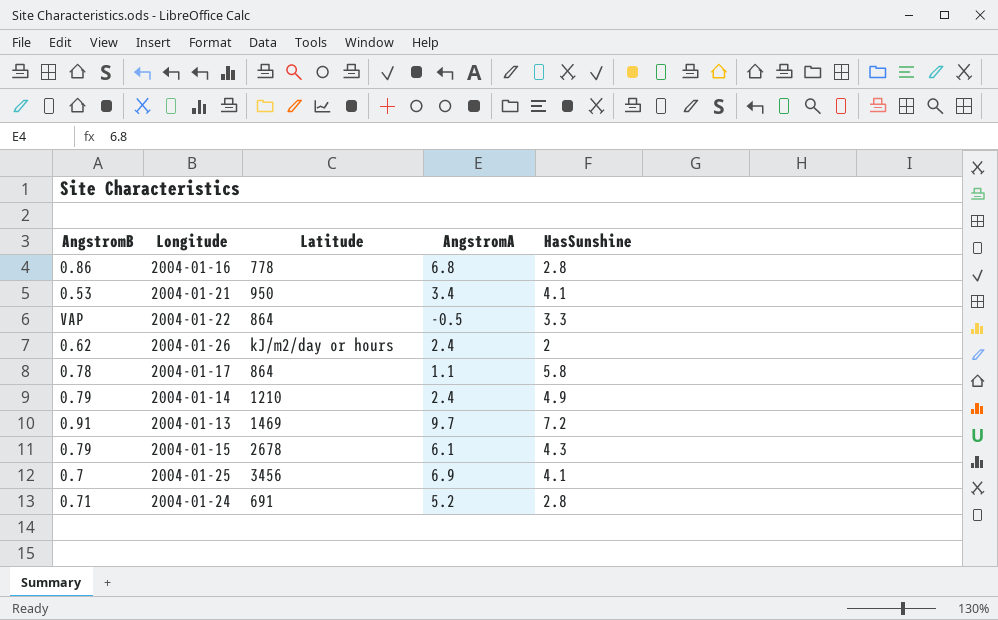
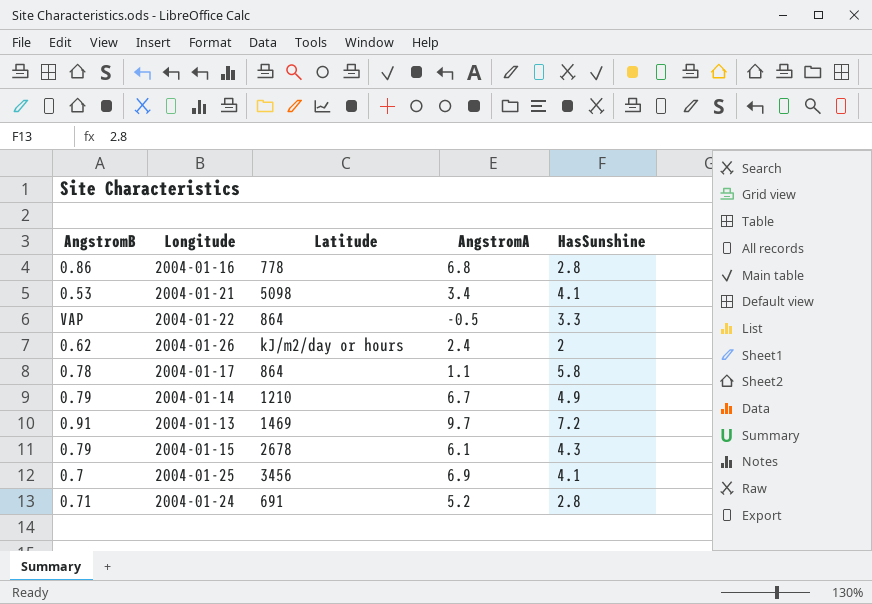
2004-01-21 | Latitude: 950 -> 5098
2004-01-14 | AngstromA: 2.4 -> 6.7

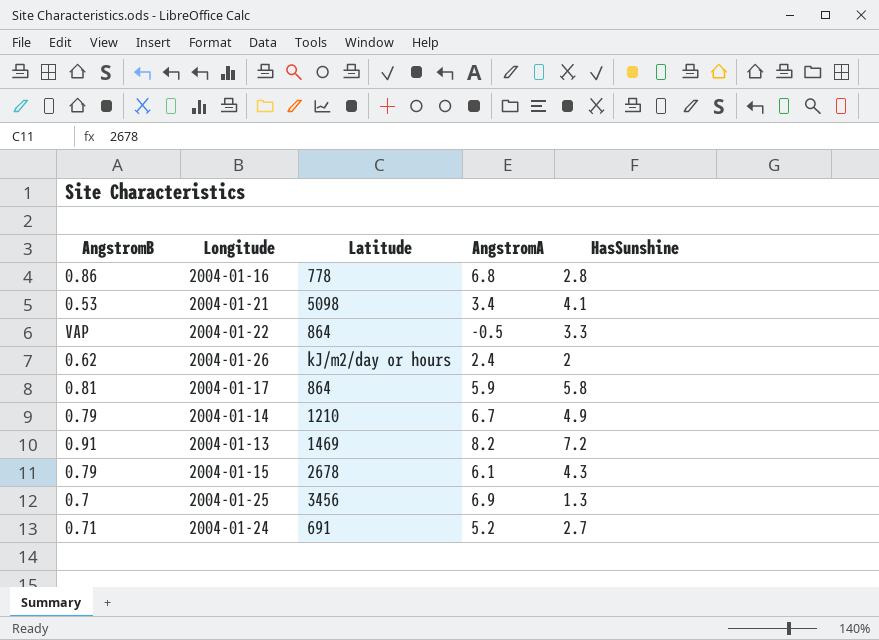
2004-01-17 | AngstromB: 0.78 -> 0.81
2004-01-17 | AngstromA: 1.1 -> 5.9
2004-01-13 | AngstromA: 9.7 -> 8.2
2004-01-25 | HasSunshine: 4.1 -> 1.3
2004-01-24 | HasSunshine: 2.8 -> 2.7

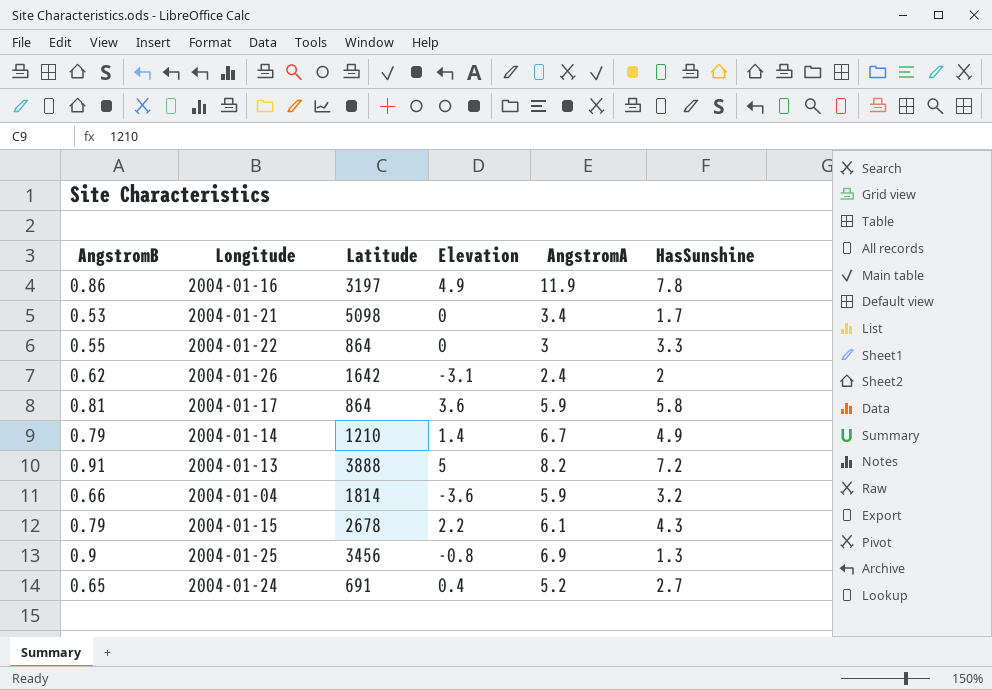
column Elevation | position: none -> 4
2004-01-16 | Latitude: 778 -> 3197
2004-01-16 | AngstromA: 6.8 -> 11.9
2004-01-16 | HasSunshine: 2.8 -> 7.8
2004-01-21 | HasSunshine: 4.1 -> 1.7
2004-01-22 | AngstromB: VAP -> 0.55
2004-01-22 | AngstromA: -0.5 -> 3
2004-01-26 | Latitude: kJ/m2/day or hours -> 1642
2004-01-13 | Latitude: 1469 -> 3888
row 2004-01-04: none -> 0.66 | 1814 | -3.6 | 5.9 | 3.2
2004-01-25 | AngstromB: 0.7 -> 0.9
2004-01-24 | AngstromB: 0.71 -> 0.65

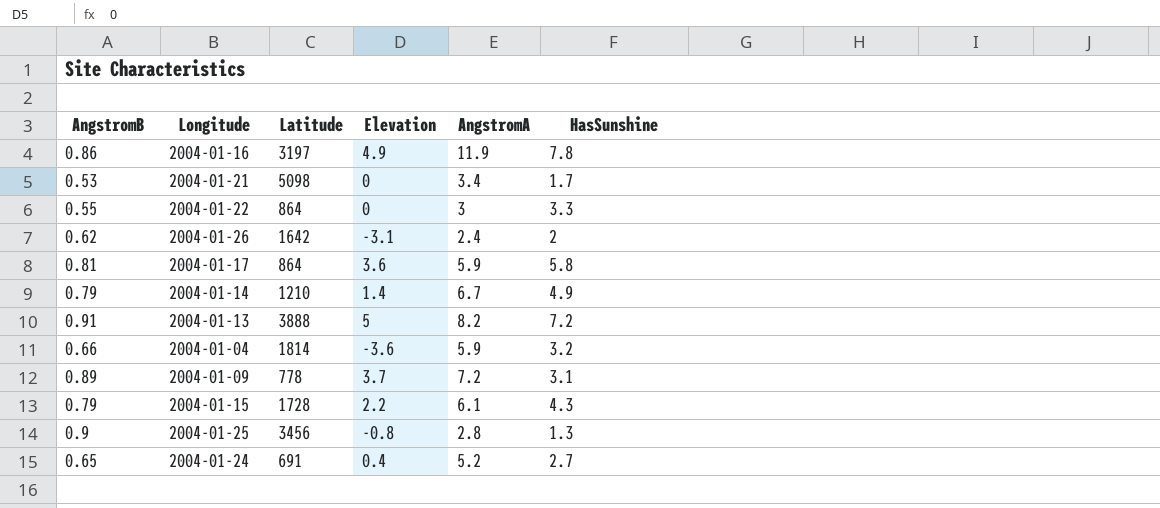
row 2004-01-09: none -> 0.89 | 778 | 3.7 | 7.2 | 3.1
2004-01-15 | Latitude: 2678 -> 1728
2004-01-25 | AngstromA: 6.9 -> 2.8

